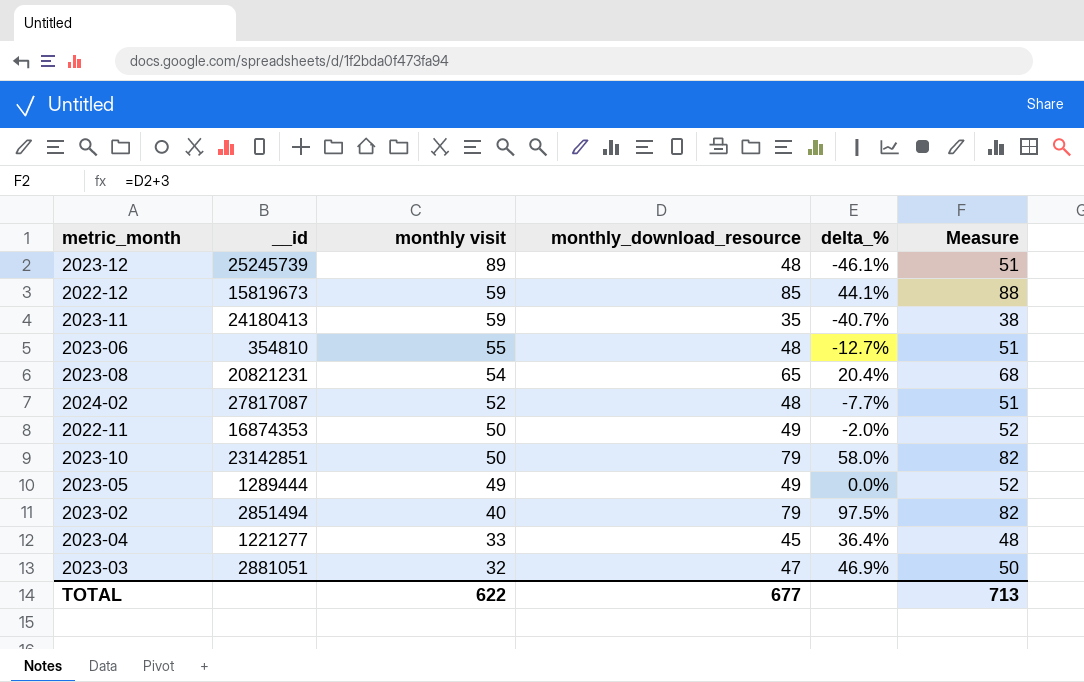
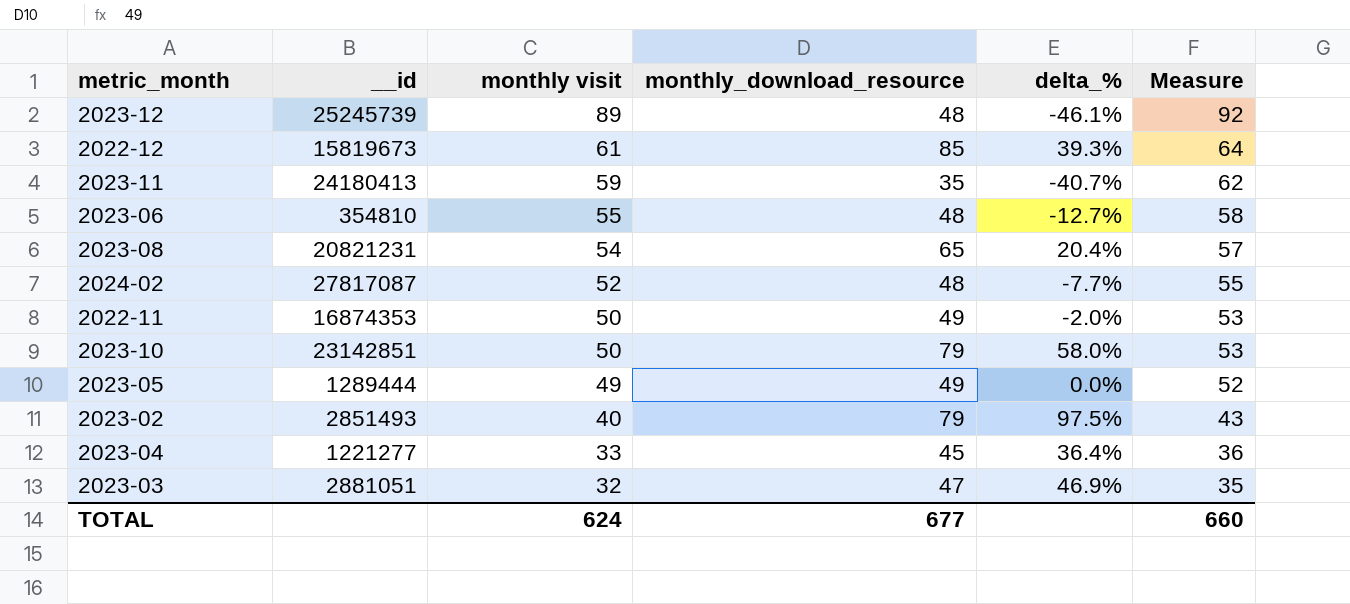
column Measure | formula: [monthly_download_resource] + 3 -> [monthly visit] + 3
2022-12 | monthly visit: 59 -> 61
2022-12 | delta_%: 44.1% -> 39.3%
2023-02 | __id: 2851494 -> 2851493
TOTAL | monthly visit: 622 -> 624
TOTAL | Measure: 713 -> 660

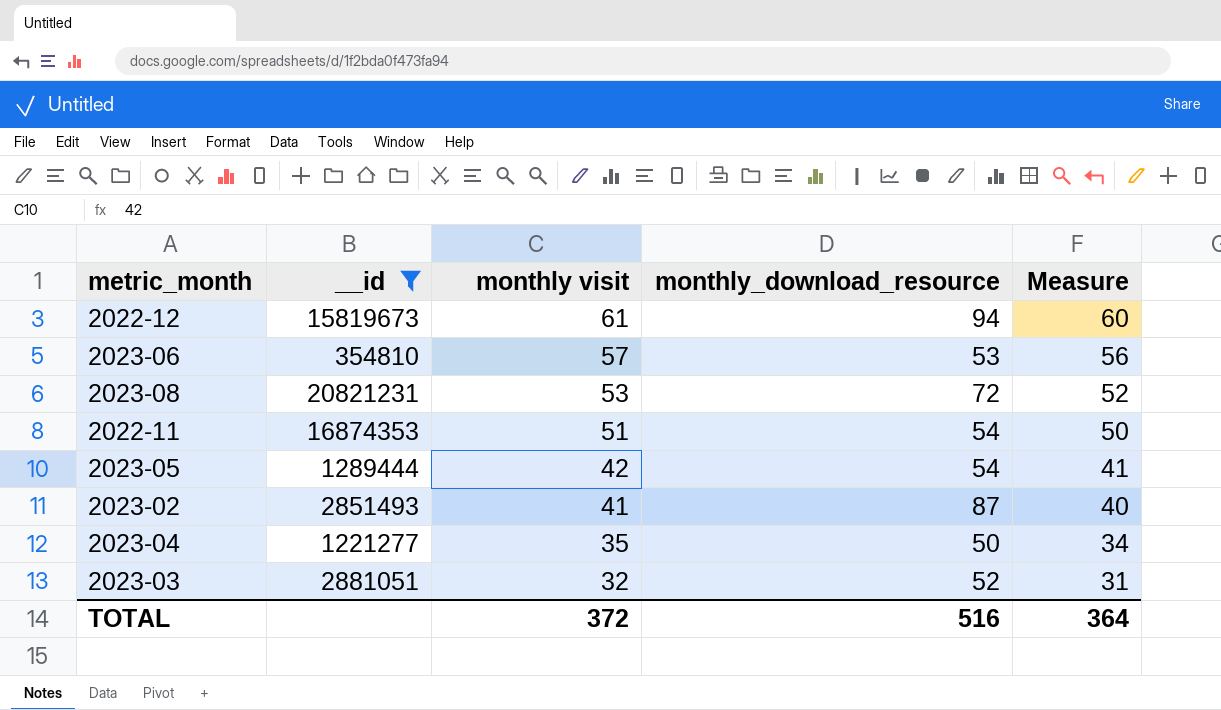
filter: none -> __id <= 20821231
column delta_% | formula: ([monthly_download_resource] - [monthly visit]) / [monthly visit] -> none
column Measure | formula: [monthly visit] + 3 -> [monthly visit] - 1
2022-12 | monthly_download_resource: 85 -> 94
2023-06 | monthly visit: 55 -> 57
2023-06 | monthly_download_resource: 48 -> 53
2023-08 | monthly visit: 54 -> 53
2023-08 | monthly_download_resource: 65 -> 72
2022-11 | monthly visit: 50 -> 51
2022-11 | monthly_download_resource: 49 -> 54
2023-05 | monthly visit: 49 -> 42
2023-05 | monthly_download_resource: 49 -> 54
2023-02 | monthly visit: 40 -> 41
2023-02 | monthly_download_resource: 79 -> 87
2023-04 | monthly visit: 33 -> 35
2023-04 | monthly_download_resource: 45 -> 50
2023-03 | monthly_download_resource: 47 -> 52
TOTAL | monthly visit: 624 -> 372
TOTAL | monthly_download_resource: 677 -> 516
TOTAL | Measure: 660 -> 364

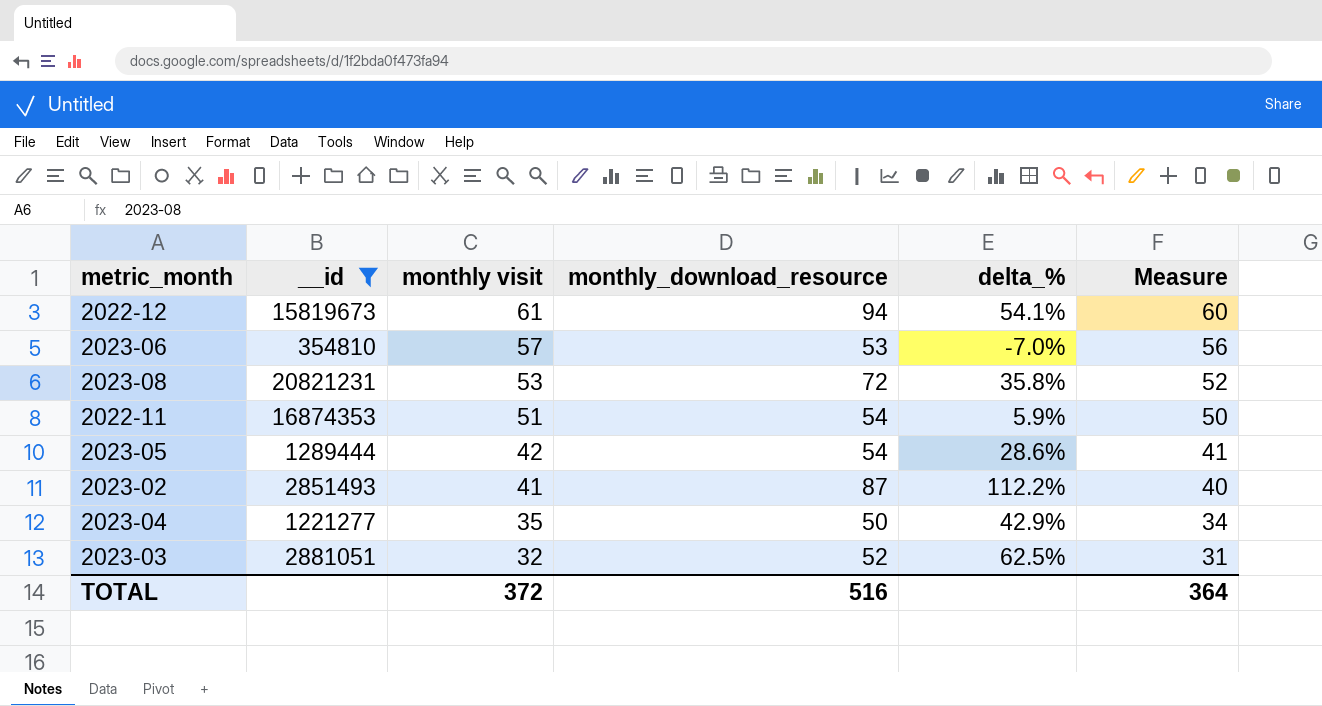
column delta_% | formula: none -> ([monthly_download_resource] - [monthly visit]) / [monthly visit]

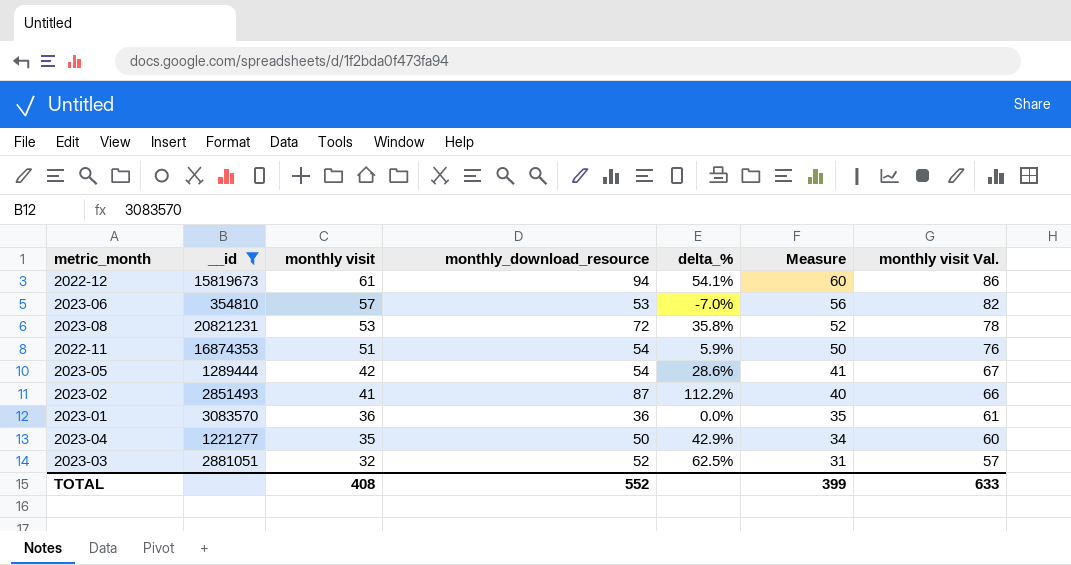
column monthly visit Val. | formula: none -> [monthly visit] + 25
row 2023-01: none -> 3083570 | 36 | 36 | 0.0% | 35 | 61
TOTAL | monthly visit: 372 -> 408
TOTAL | monthly_download_resource: 516 -> 552
TOTAL | Measure: 364 -> 399

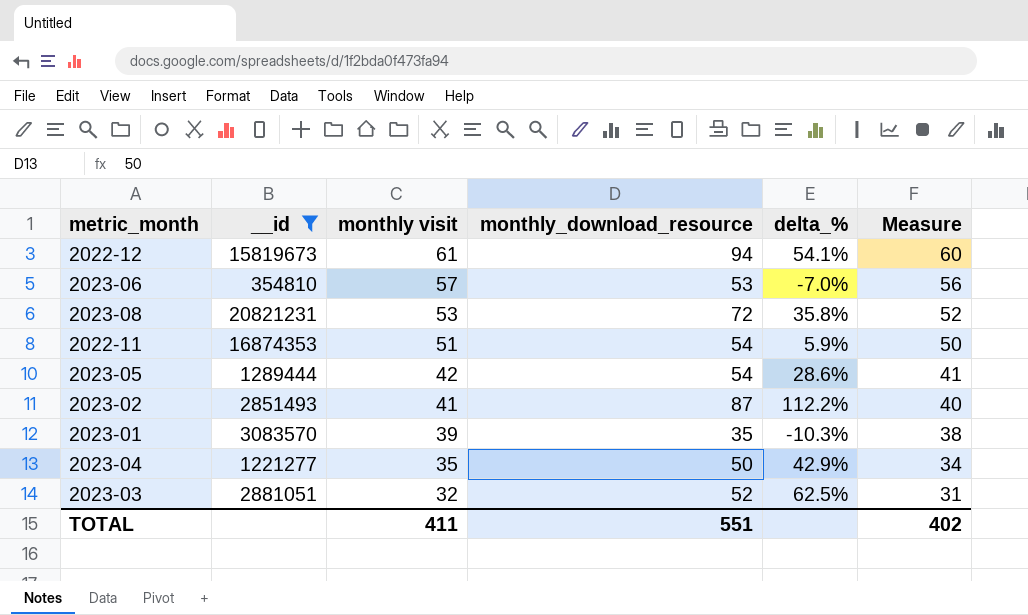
column monthly visit Val. | formula: [monthly visit] + 25 -> none
2023-01 | monthly visit: 36 -> 39
2023-01 | monthly_download_resource: 36 -> 35
2023-01 | delta_%: 0.0% -> -10.3%
2023-01 | Measure: 35 -> 38
TOTAL | monthly visit: 408 -> 411
TOTAL | monthly_download_resource: 552 -> 551
TOTAL | Measure: 399 -> 402

